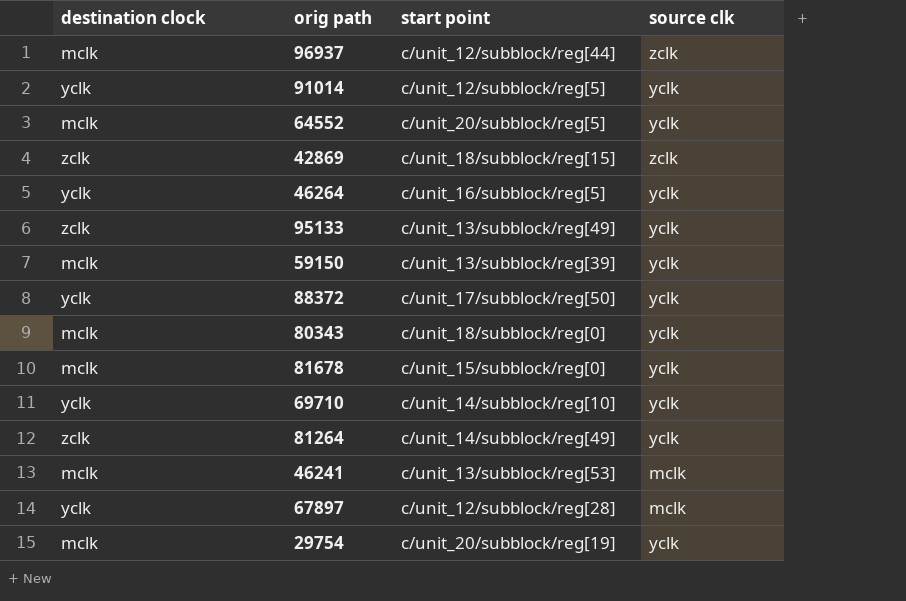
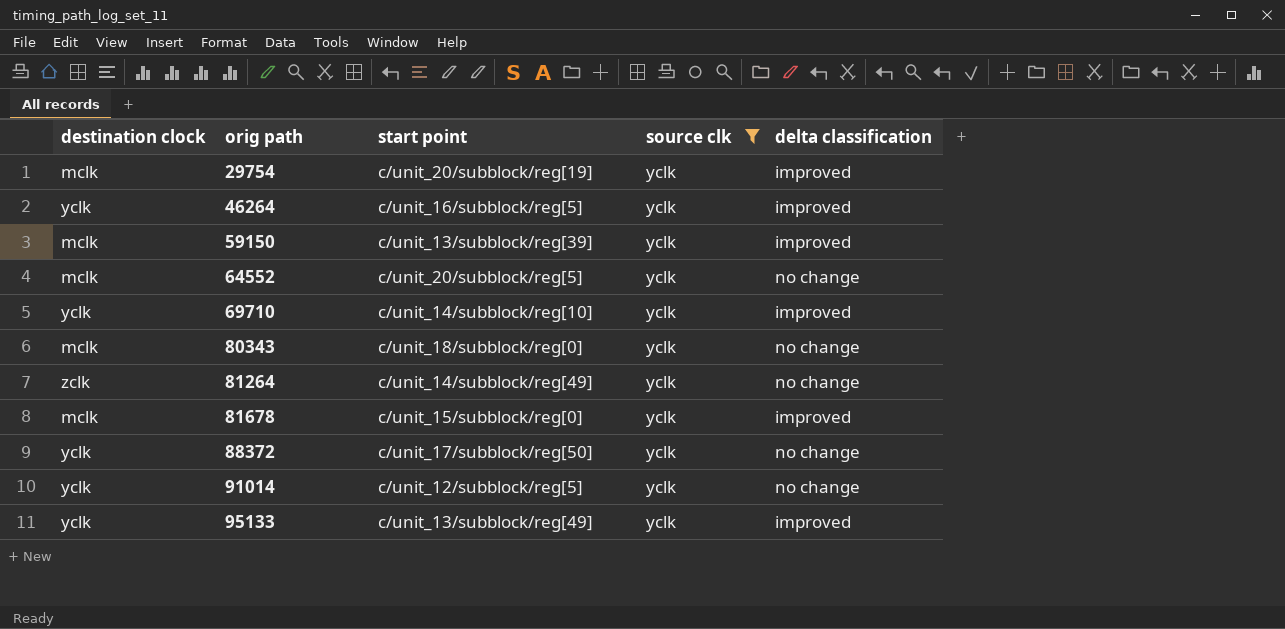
filter: none -> source clk = yclk
row order: none -> orig path ascending
column delta classification | position: none -> 5
95133 | destination clock: zclk -> yclk

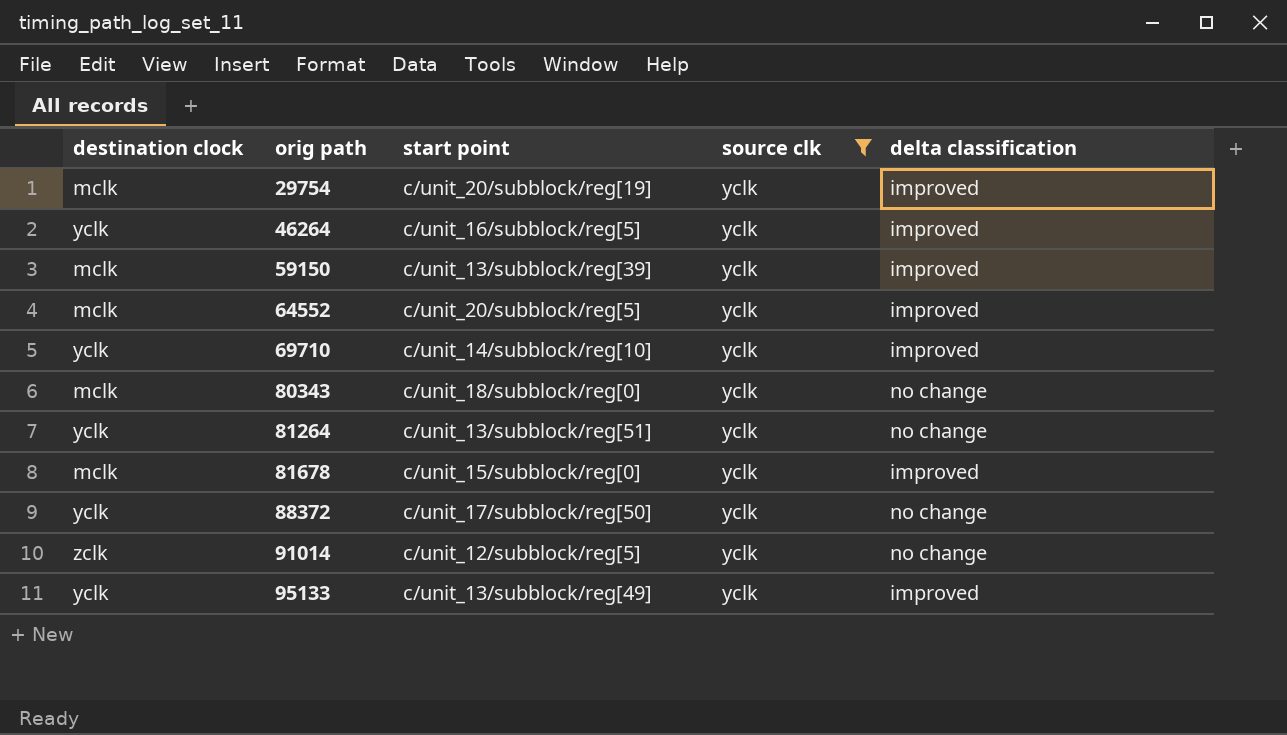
64552 | delta classification: no change -> improved
81264 | destination clock: zclk -> yclk
81264 | start point: c/unit_14/subblock/reg[49] -> c/unit_13/subblock/reg[51]
91014 | destination clock: yclk -> zclk

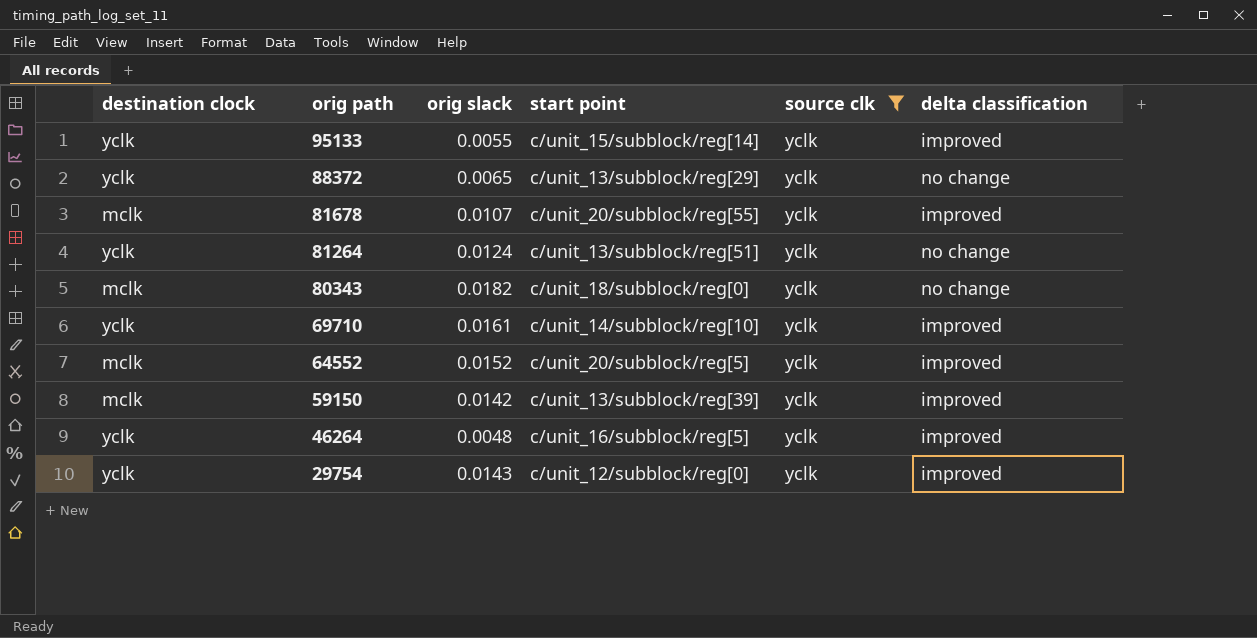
row order: orig path ascending -> orig path descending
column orig slack | position: none -> 3
row 91014: zclk | c/unit_12/subblock/reg[5] | yclk | no change -> none
95133 | start point: c/unit_13/subblock/reg[49] -> c/unit_15/subblock/reg[14]
88372 | start point: c/unit_17/subblock/reg[50] -> c/unit_13/subblock/reg[29]
81678 | start point: c/unit_15/subblock/reg[0] -> c/unit_20/subblock/reg[55]
29754 | destination clock: mclk -> yclk
29754 | start point: c/unit_20/subblock/reg[19] -> c/unit_12/subblock/reg[0]

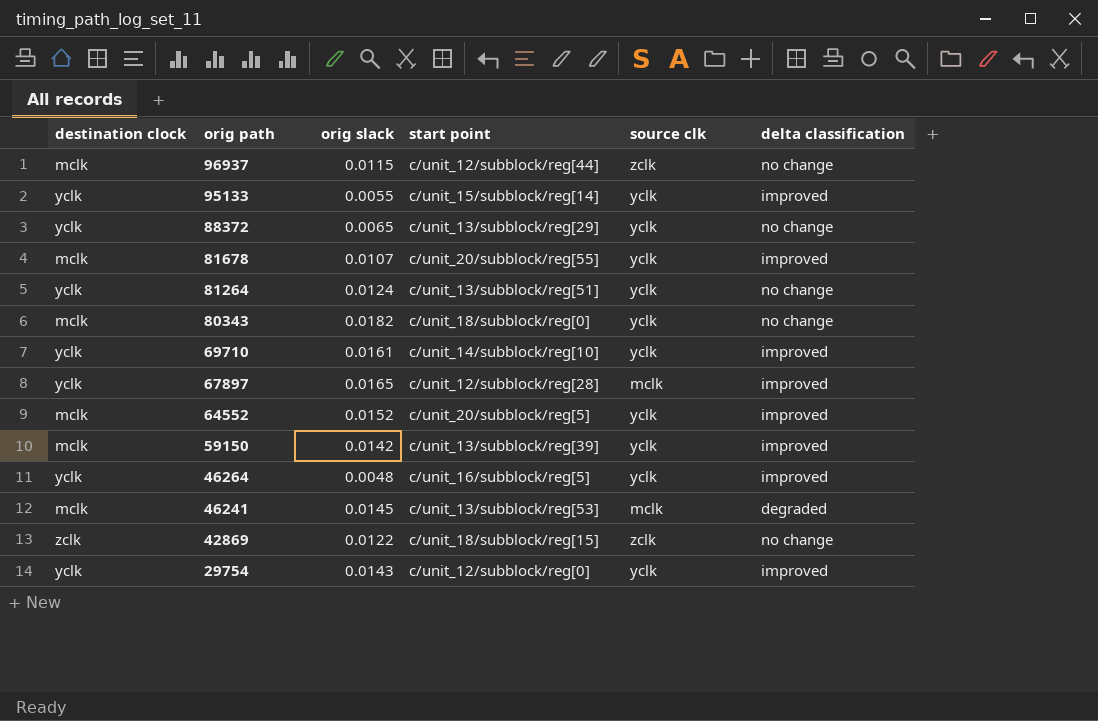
filter: source clk = yclk -> none

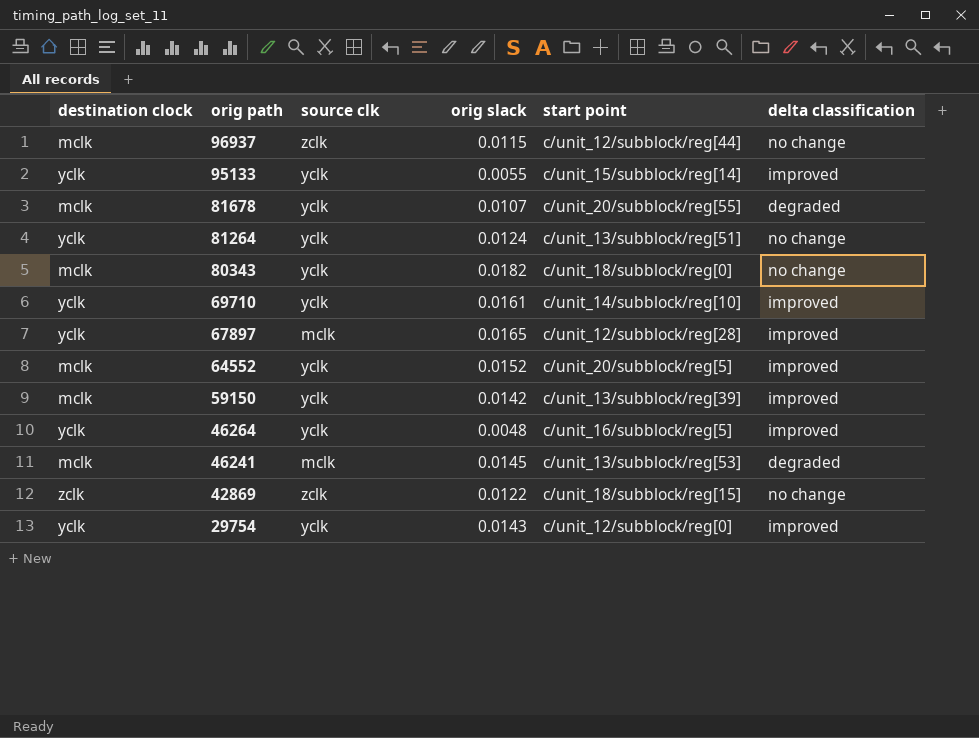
column source clk | position: 5 -> 3
row 88372: yclk | 0.0065 | c/unit_13/subblock/reg[29] | yclk | no change -> none
81678 | delta classification: improved -> degraded

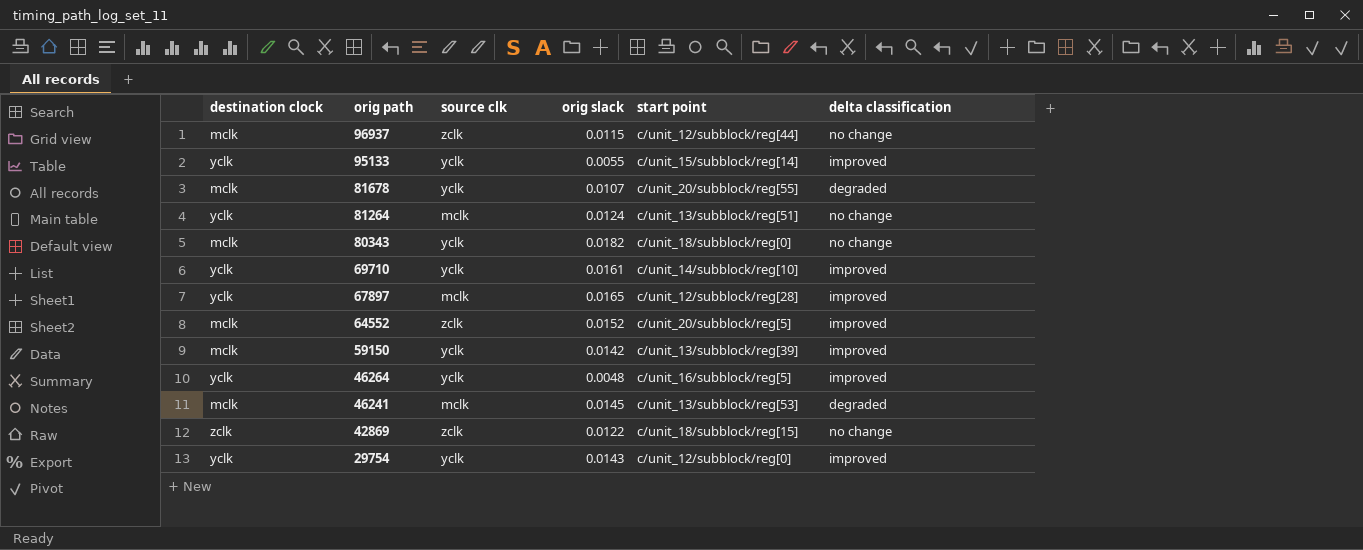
81264 | source clk: yclk -> mclk
64552 | source clk: yclk -> zclk

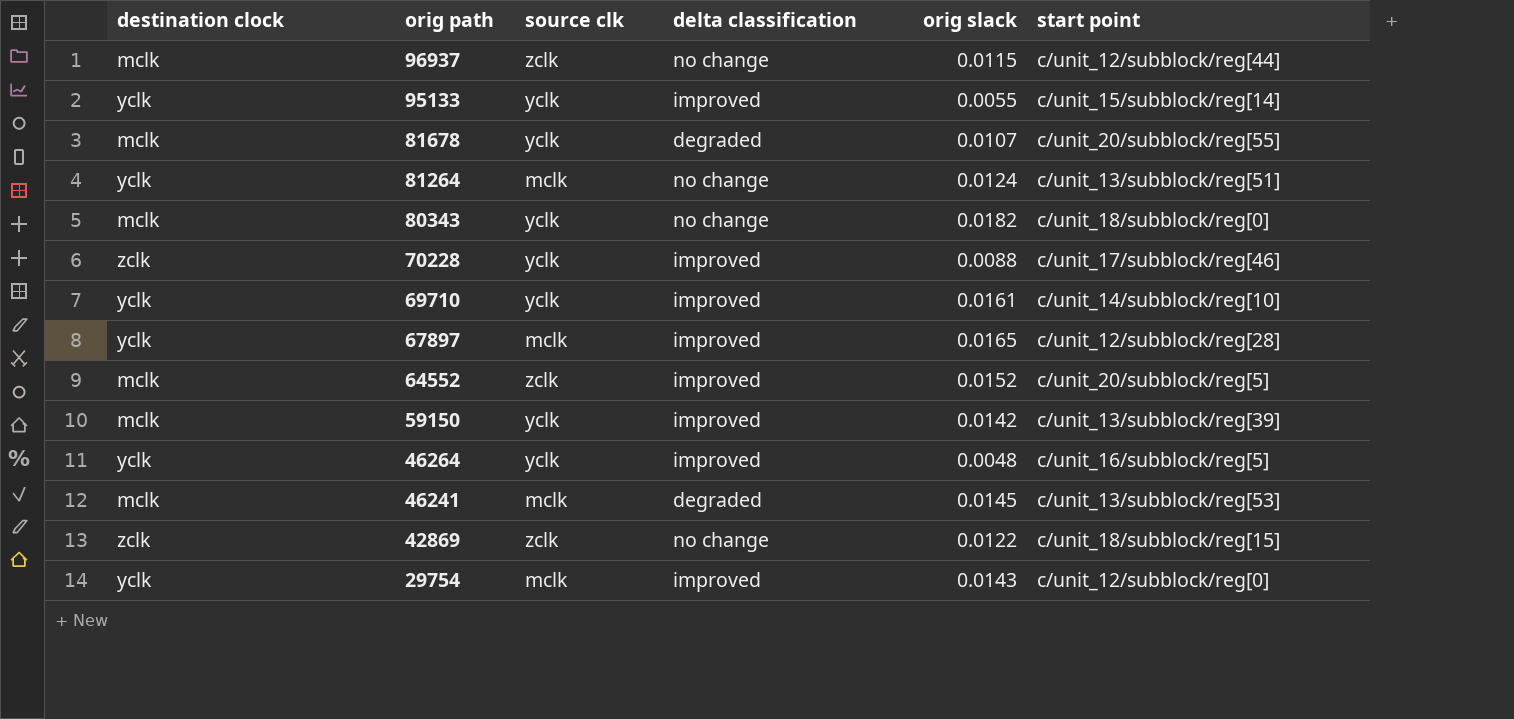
column delta classification | position: 6 -> 4
row 70228: none -> zclk | yclk | improved | 0.0088 | c/unit_17/subblock/reg[46]
29754 | source clk: yclk -> mclk

